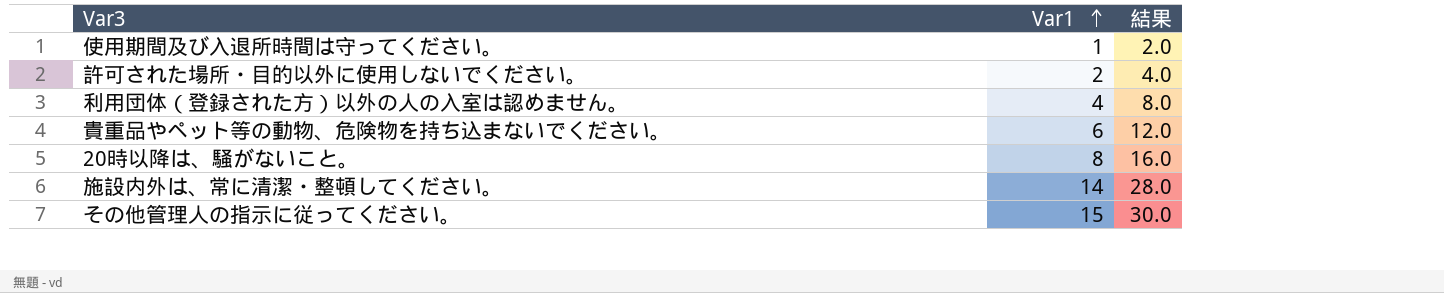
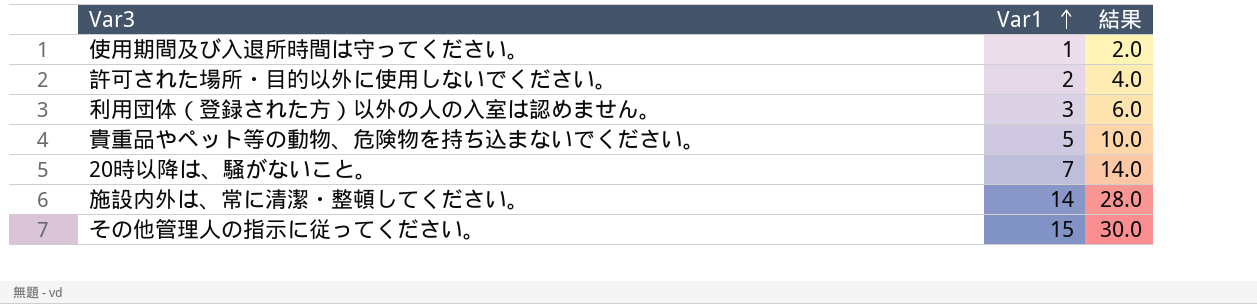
利用団体（登録された方）以外の人の入室は認めません。 | Var1: 4 -> 3
利用団体（登録された方）以外の人の入室は認めません。 | 結果: 8.0 -> 6.0
貴重品やペット等の動物、危険物を持ち込まないでください。 | Var1: 6 -> 5
貴重品やペット等の動物、危険物を持ち込まないでください。 | 結果: 12.0 -> 10.0
20時以降は、騒がないこと。 | Var1: 8 -> 7
20時以降は、騒がないこと。 | 結果: 16.0 -> 14.0

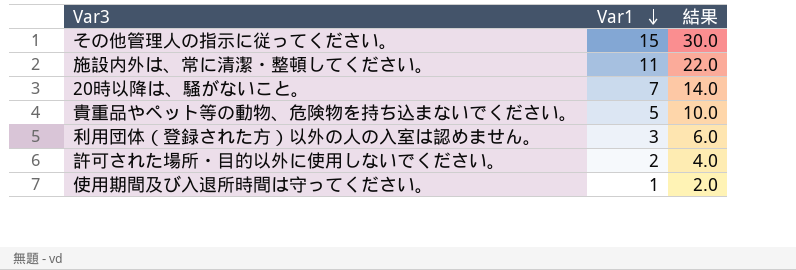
row order: Var1 ascending -> Var1 descending
施設内外は、常に清潔・整頓してください。 | Var1: 14 -> 11
施設内外は、常に清潔・整頓してください。 | 結果: 28.0 -> 22.0

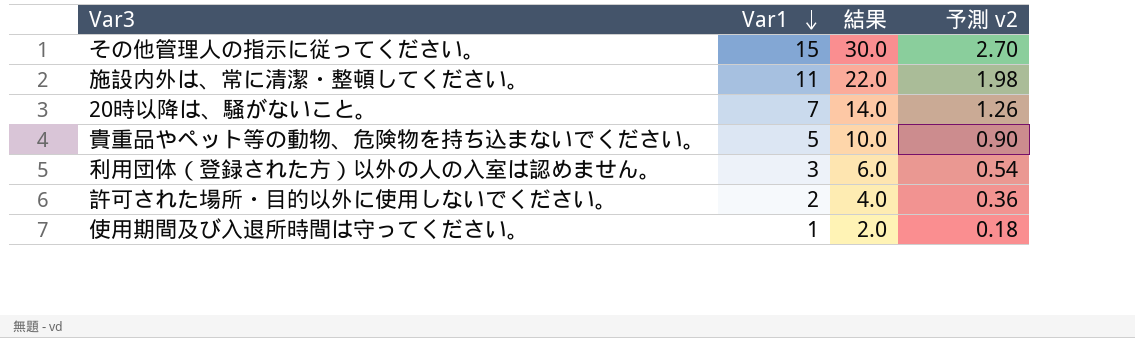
column 予測 v2 | formula: none -> [Var1] * 0.18

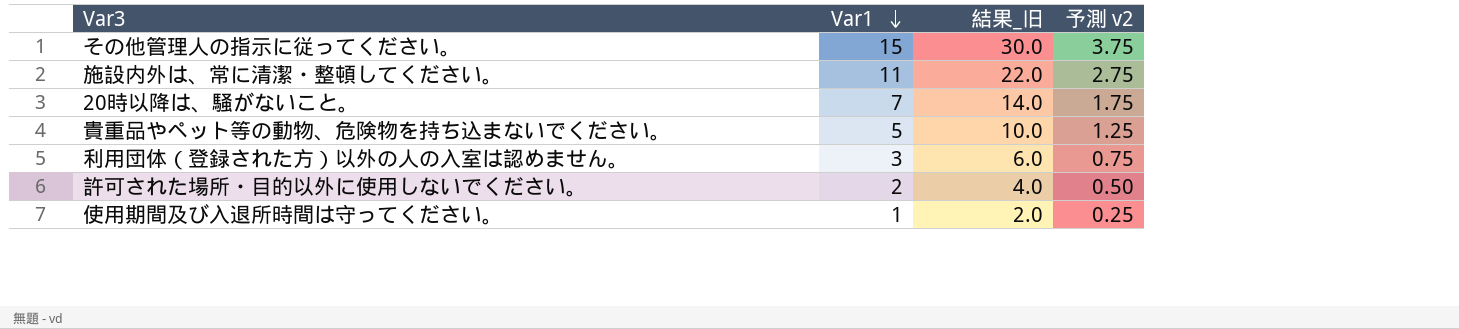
column name: 結果 -> 結果_旧
column 予測 v2 | formula: [Var1] * 0.18 -> [Var1] * 0.25

